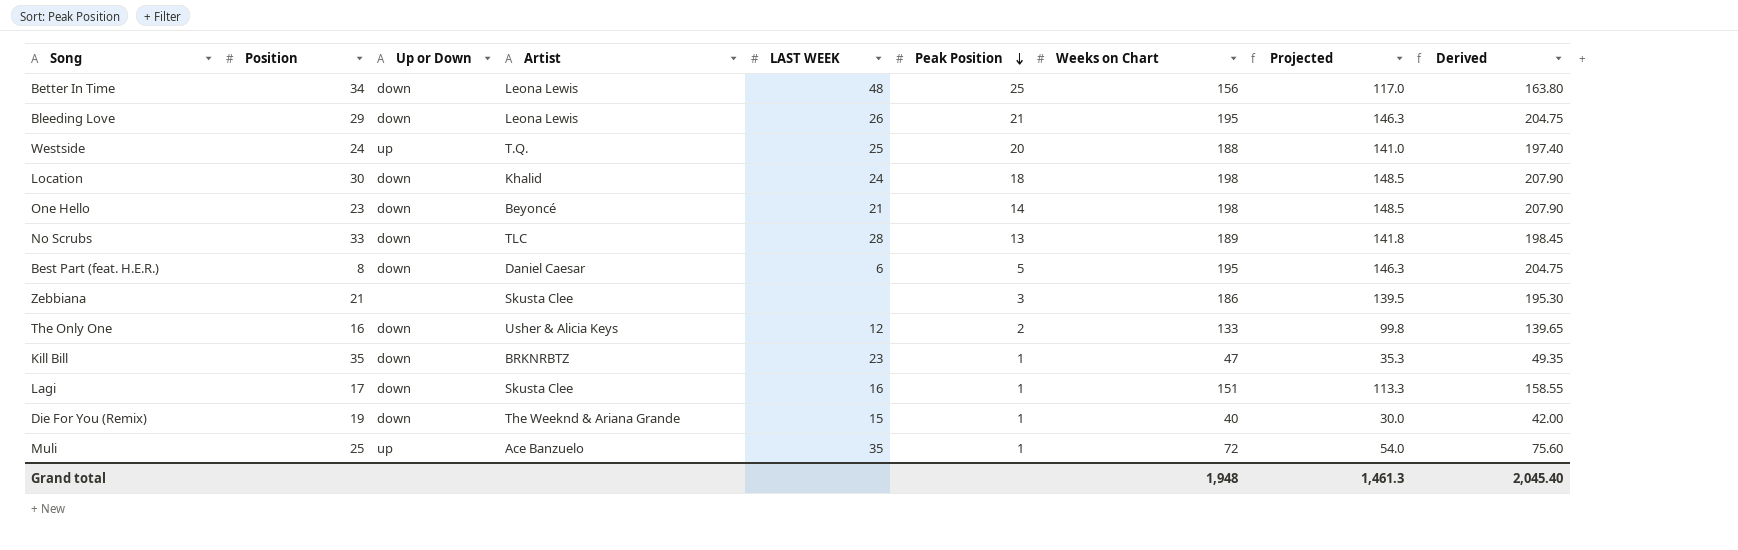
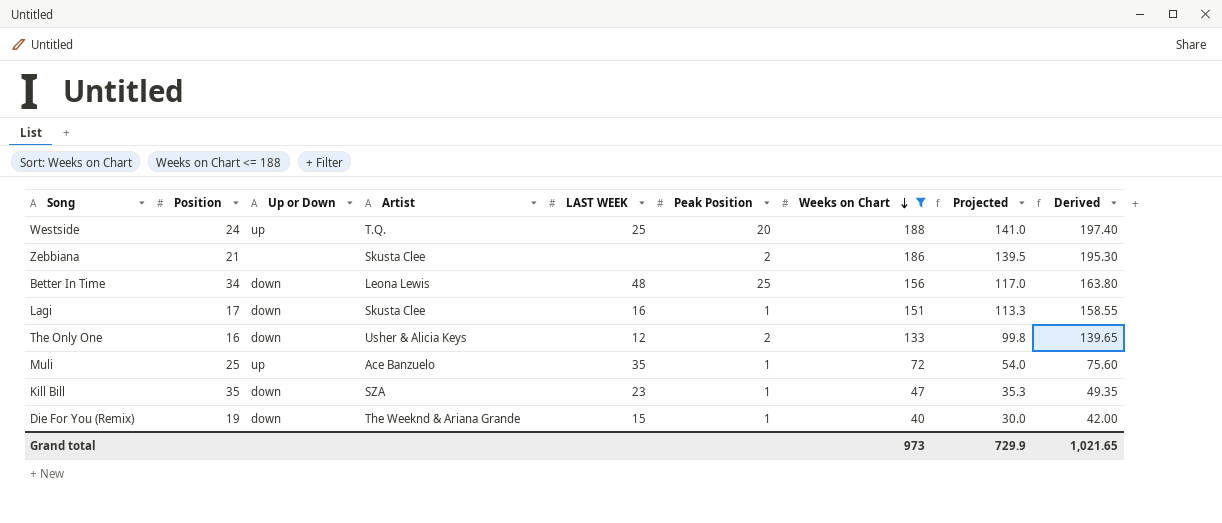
filter: none -> Weeks on Chart <= 188
row order: Peak Position descending -> Weeks on Chart descending
Zebbiana | Peak Position: 3 -> 2
Kill Bill | Artist: BRKNRBTZ -> SZA
Grand total | Weeks on Chart: 1,948 -> 973
Grand total | Projected: 1,461.3 -> 729.9
Grand total | Derived: 2,045.40 -> 1,021.65

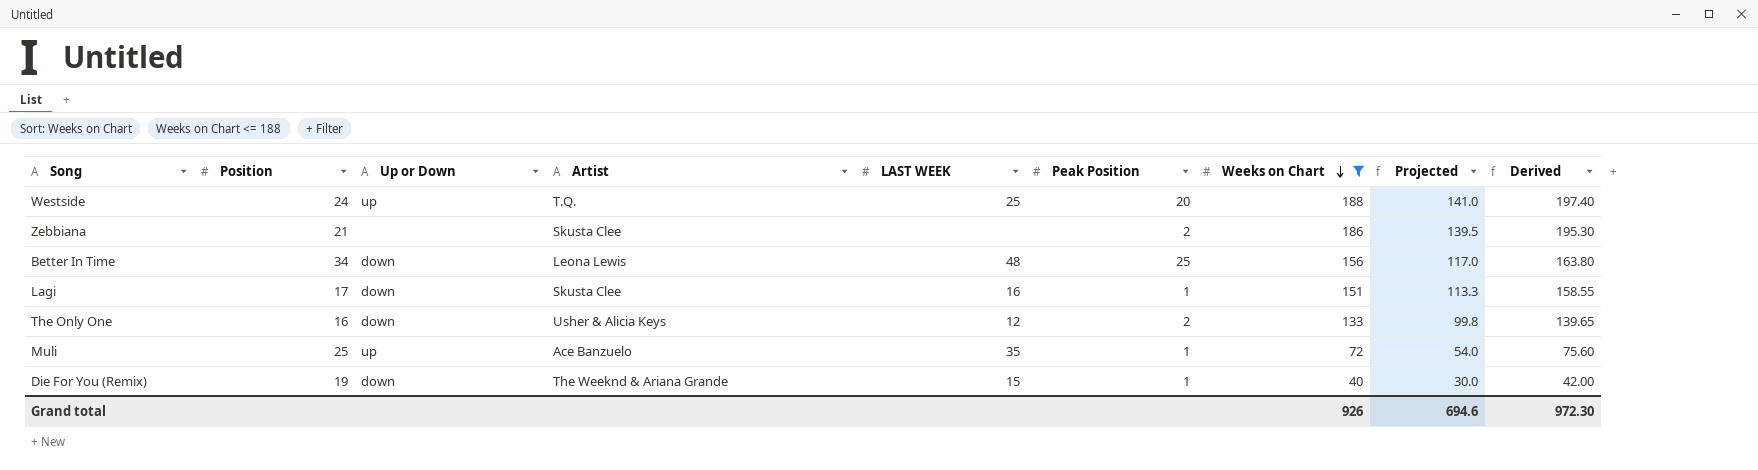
row Kill Bill: 35 | down | SZA | 23 | 1 | 47 | 35.3 | 49.35 -> none
Grand total | Weeks on Chart: 973 -> 926
Grand total | Projected: 729.9 -> 694.6
Grand total | Derived: 1,021.65 -> 972.30

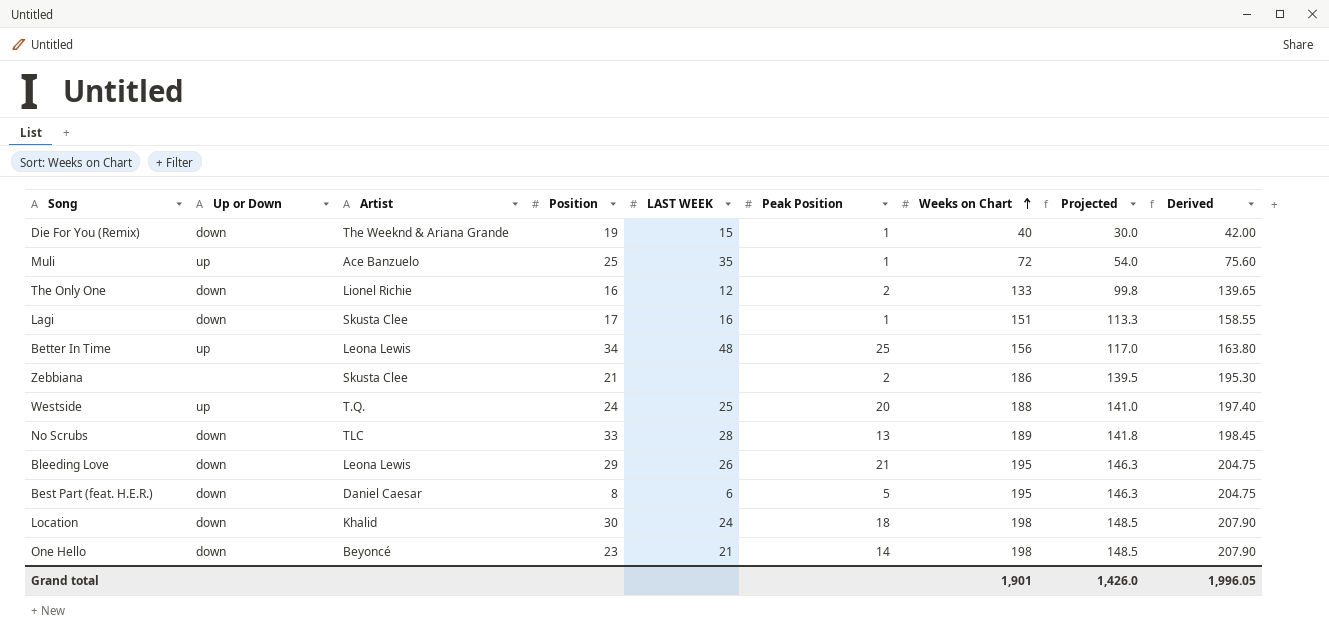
filter: Weeks on Chart <= 188 -> none
row order: Weeks on Chart descending -> Weeks on Chart ascending
column Position | position: 2 -> 4
The Only One | Artist: Usher & Alicia Keys -> Lionel Richie
Better In Time | Up or Down: down -> up
Grand total | Weeks on Chart: 926 -> 1,901
Grand total | Projected: 694.6 -> 1,426.0
Grand total | Derived: 972.30 -> 1,996.05

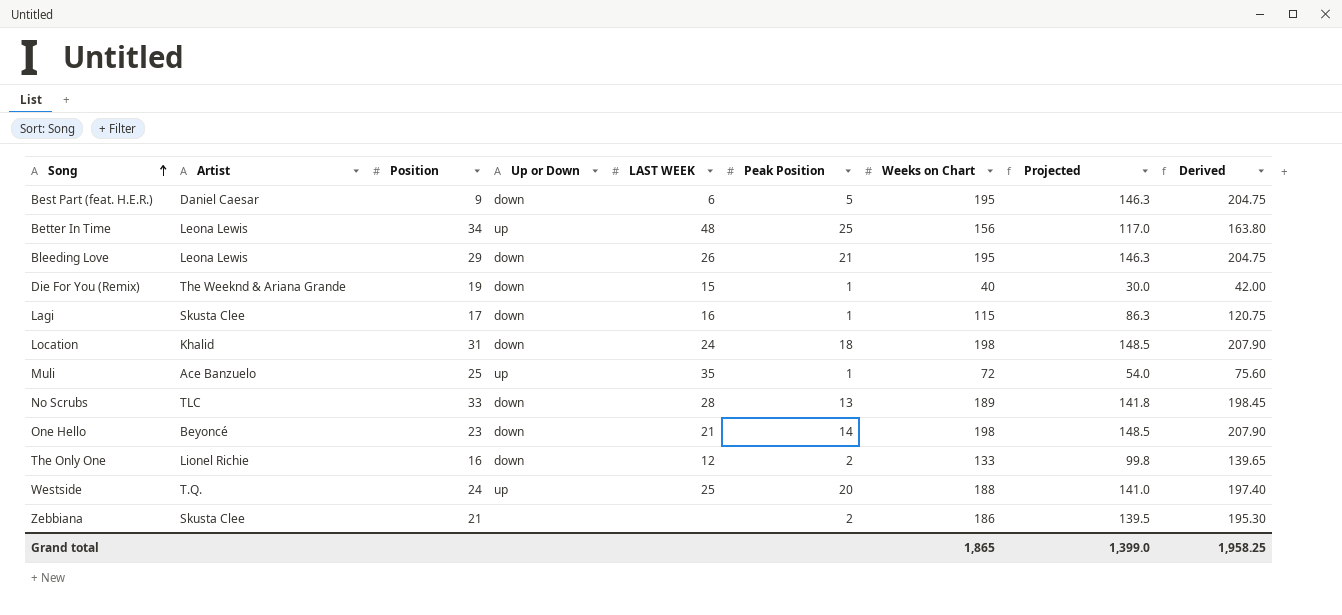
row order: Weeks on Chart ascending -> Song ascending
column Up or Down | position: 2 -> 4
Best Part (feat. H.E.R.) | Position: 8 -> 9
Lagi | Weeks on Chart: 151 -> 115
Lagi | Projected: 113.3 -> 86.3
Lagi | Derived: 158.55 -> 120.75
Location | Position: 30 -> 31
Grand total | Weeks on Chart: 1,901 -> 1,865
Grand total | Projected: 1,426.0 -> 1,399.0
Grand total | Derived: 1,996.05 -> 1,958.25

